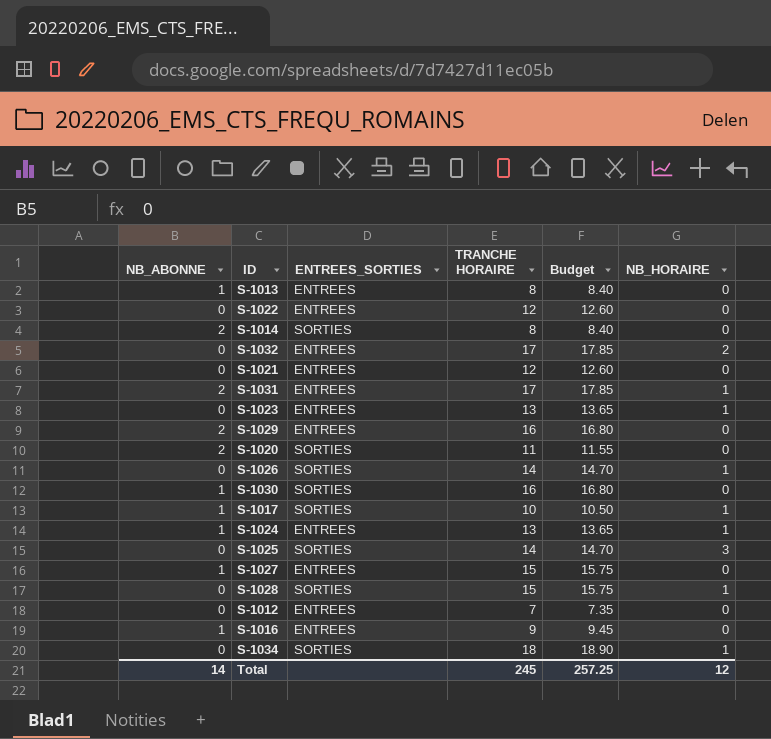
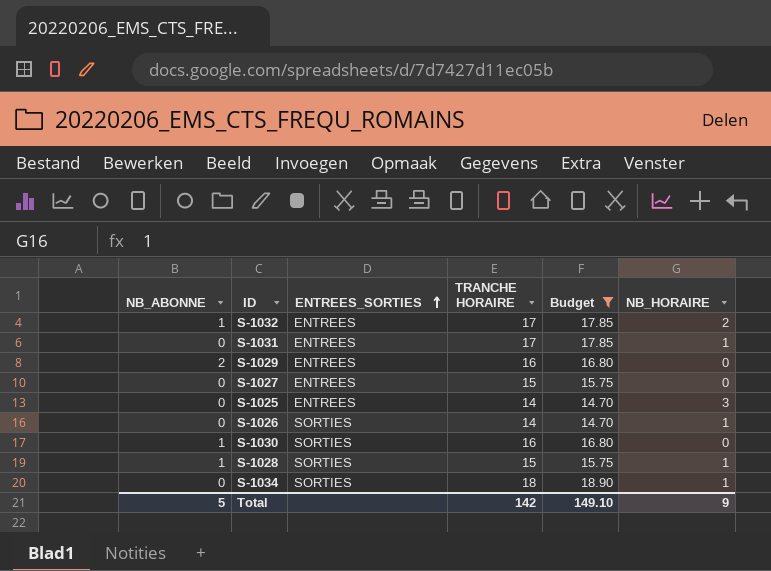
filter: none -> Budget >= 14.70
row order: none -> ENTREES_SORTIES ascending
S-1032 | NB_ABONNE: 0 -> 1
S-1031 | NB_ABONNE: 2 -> 0
S-1027 | NB_ABONNE: 1 -> 0
S-1025 | ENTREES_SORTIES: SORTIES -> ENTREES
S-1028 | NB_ABONNE: 0 -> 1
Total | NB_ABONNE: 14 -> 5
Total | TRANCHE HORAIRE: 245 -> 142
Total | Budget: 257.25 -> 149.10
Total | NB_HORAIRE: 12 -> 9

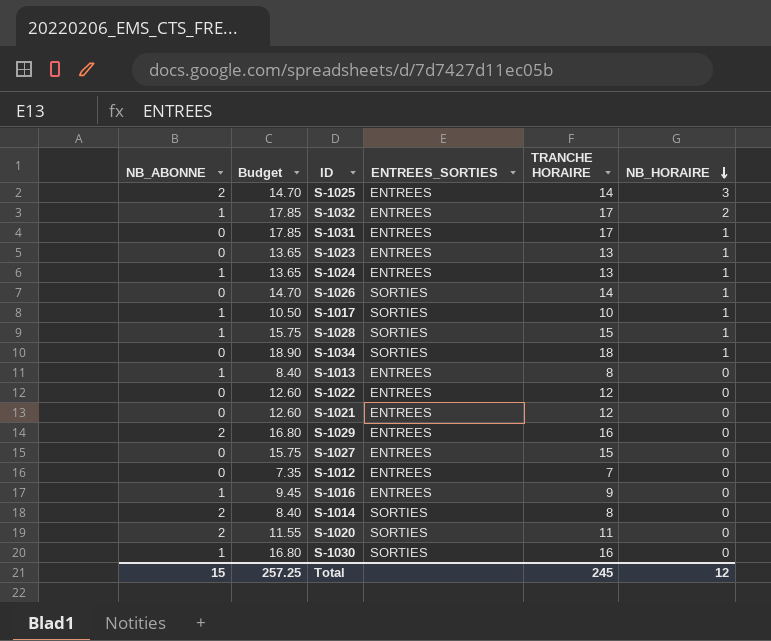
filter: Budget >= 14.70 -> none
row order: ENTREES_SORTIES ascending -> NB_HORAIRE descending
column Budget | position: 5 -> 2
S-1025 | NB_ABONNE: 0 -> 2
Total | NB_ABONNE: 5 -> 15
Total | Budget: 149.10 -> 257.25
Total | TRANCHE HORAIRE: 142 -> 245
Total | NB_HORAIRE: 9 -> 12

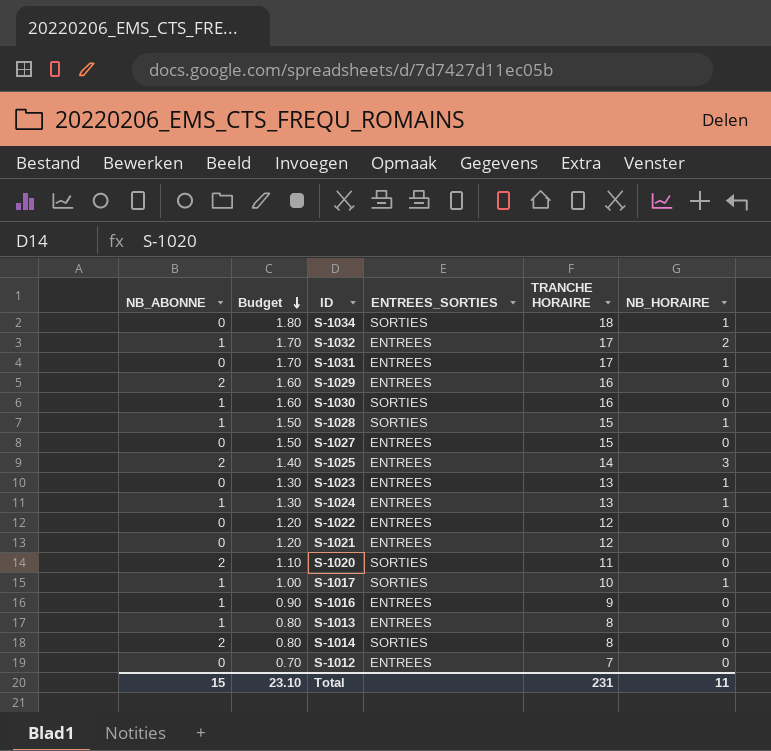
row order: NB_HORAIRE descending -> Budget descending
column Budget | formula: [TRANCHE HORAIRE] * 1.05 -> [TRANCHE HORAIRE] * 0.1
row S-1026: 0 | 14.70 | SORTIES | 14 | 1 -> none
Total | Budget: 257.25 -> 23.10
Total | TRANCHE HORAIRE: 245 -> 231
Total | NB_HORAIRE: 12 -> 11

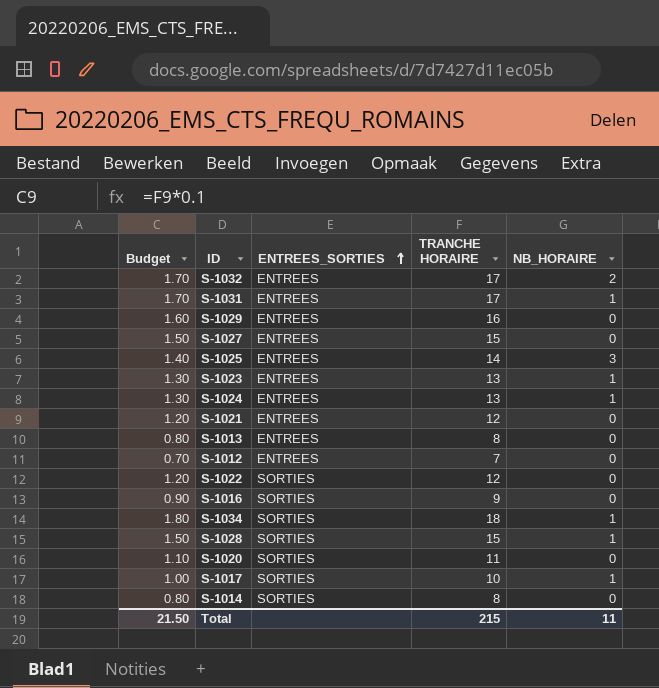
row order: Budget descending -> ENTREES_SORTIES ascending
column NB_ABONNE | position: 1 -> none
row S-1030: 1 | 1.60 | SORTIES | 16 | 0 -> none
S-1022 | ENTREES_SORTIES: ENTREES -> SORTIES
S-1016 | ENTREES_SORTIES: ENTREES -> SORTIES
Total | Budget: 23.10 -> 21.50
Total | TRANCHE HORAIRE: 231 -> 215

